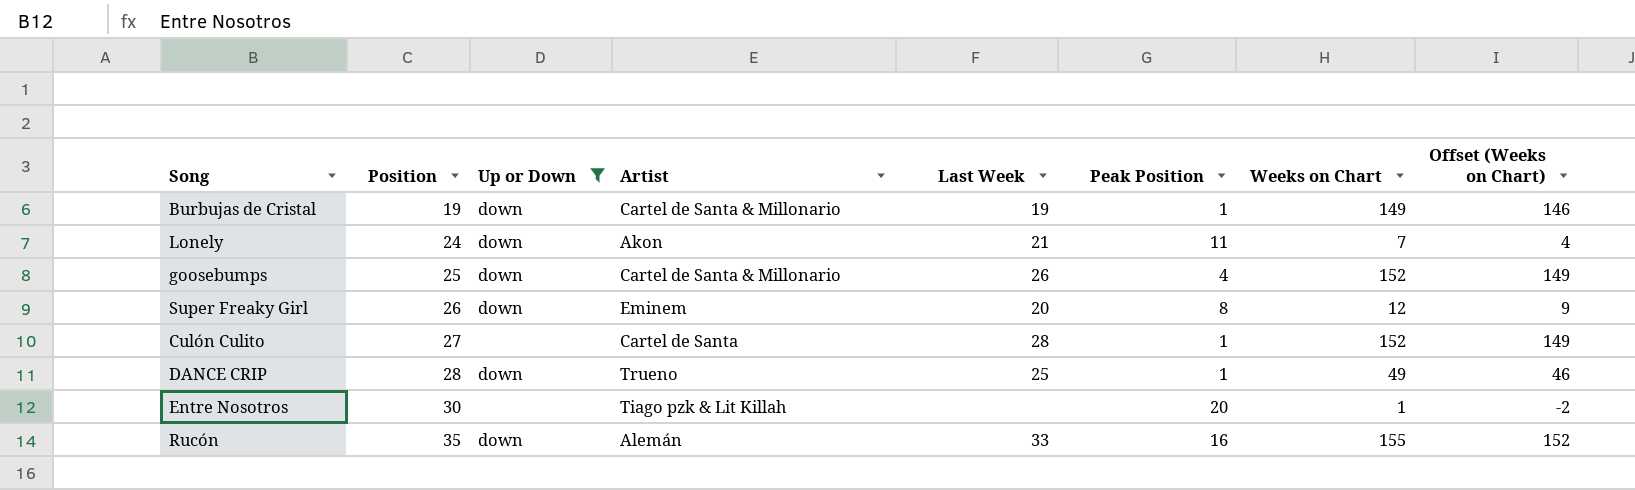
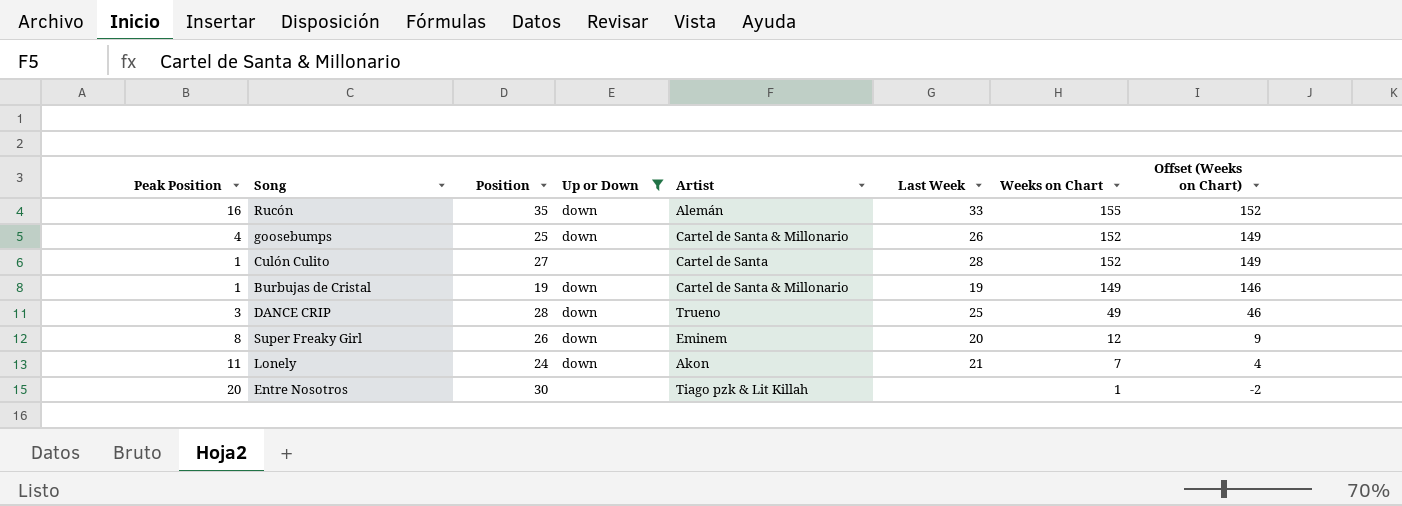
row order: Position ascending -> Weeks on Chart descending
column Peak Position | position: 6 -> 1
DANCE CRIP | Peak Position: 1 -> 3

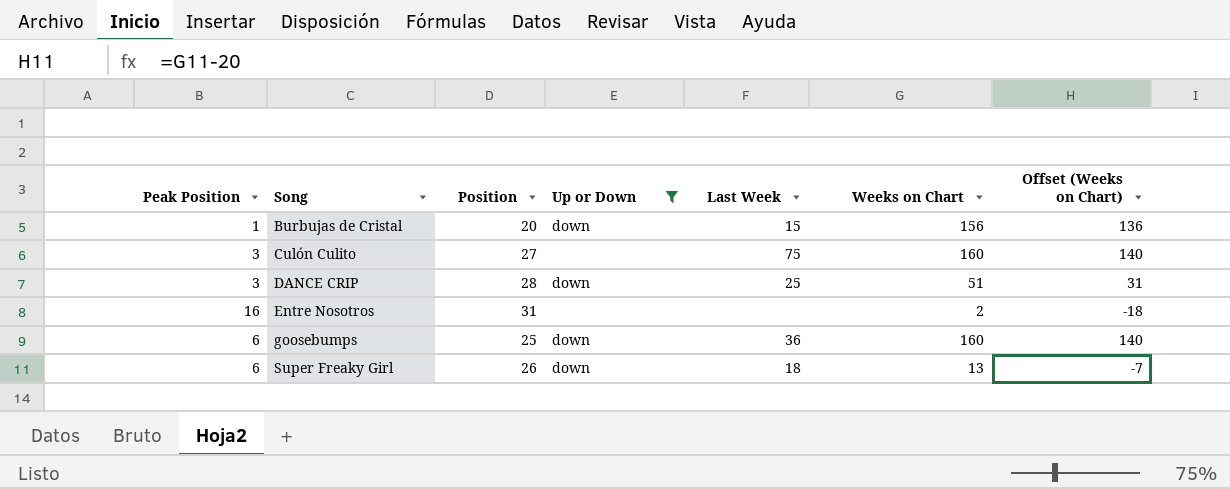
row order: Weeks on Chart descending -> Song ascending
column Artist | position: 5 -> none
column Offset (Weeks on Chart) | formula: [Weeks on Chart] - 3 -> [Weeks on Chart] - 20
row Rucón: 16 | 35 | down | Alemán | 33 | 155 | 152 -> none
row Lonely: 11 | 24 | down | Akon | 21 | 7 | 4 -> none
Burbujas de Cristal | Position: 19 -> 20
Burbujas de Cristal | Last Week: 19 -> 15
Burbujas de Cristal | Weeks on Chart: 149 -> 156
Culón Culito | Peak Position: 1 -> 3
Culón Culito | Last Week: 28 -> 75
Culón Culito | Weeks on Chart: 152 -> 160
DANCE CRIP | Weeks on Chart: 49 -> 51
Entre Nosotros | Peak Position: 20 -> 16
Entre Nosotros | Position: 30 -> 31
Entre Nosotros | Weeks on Chart: 1 -> 2
goosebumps | Peak Position: 4 -> 6
goosebumps | Last Week: 26 -> 36
goosebumps | Weeks on Chart: 152 -> 160
Super Freaky Girl | Peak Position: 8 -> 6
Super Freaky Girl | Last Week: 20 -> 18
Super Freaky Girl | Weeks on Chart: 12 -> 13

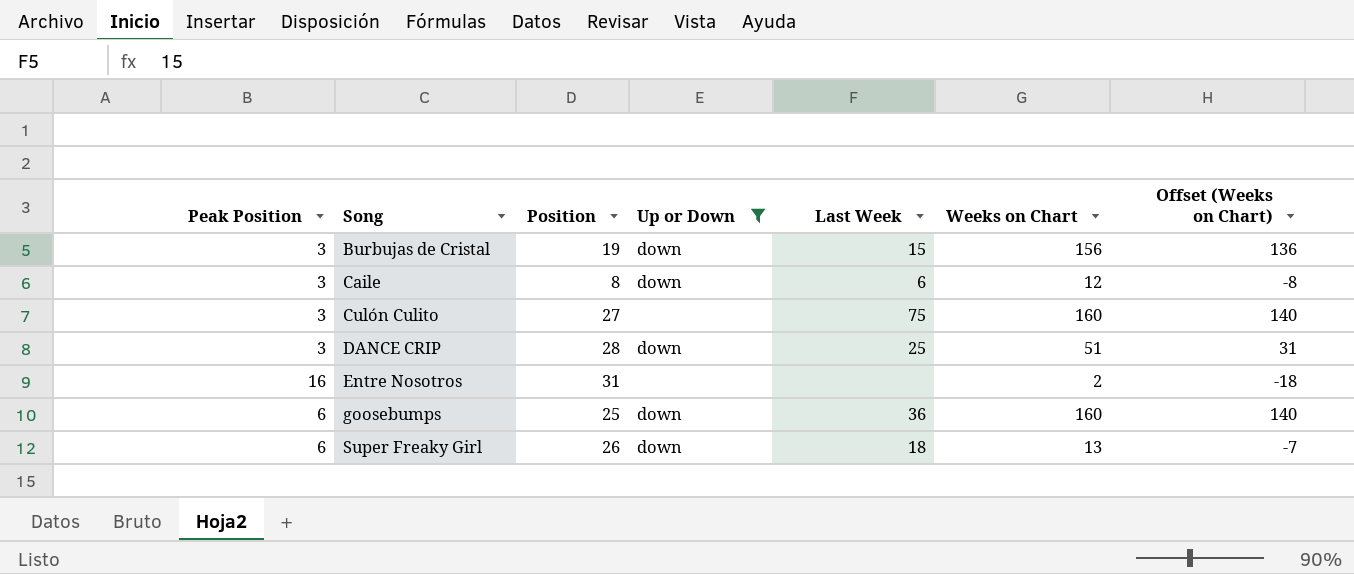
Burbujas de Cristal | Peak Position: 1 -> 3
Burbujas de Cristal | Position: 20 -> 19
row Caile: none -> 3 | 8 | down | 6 | 12 | -8

